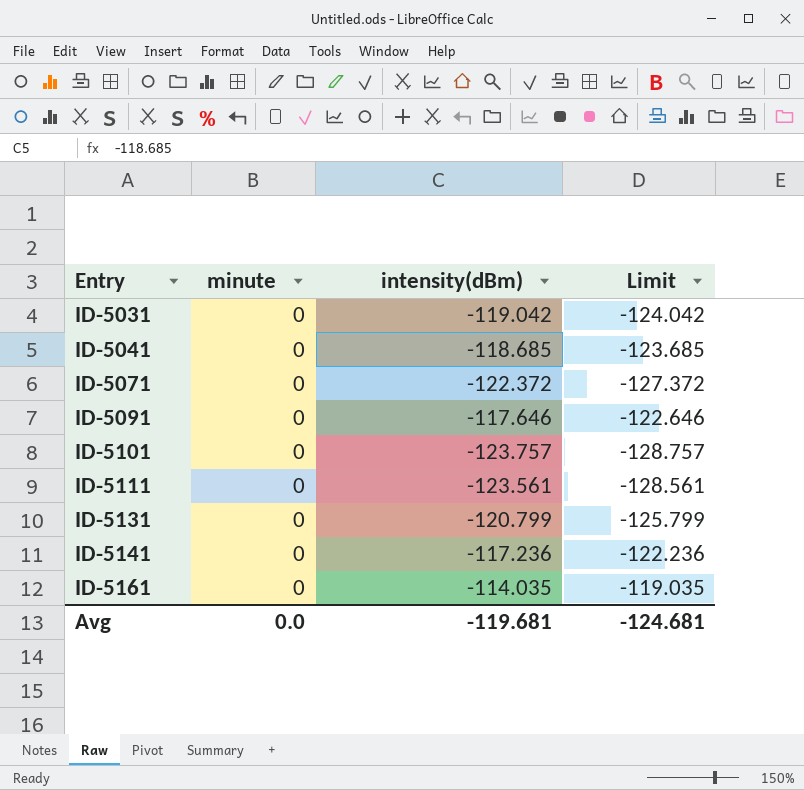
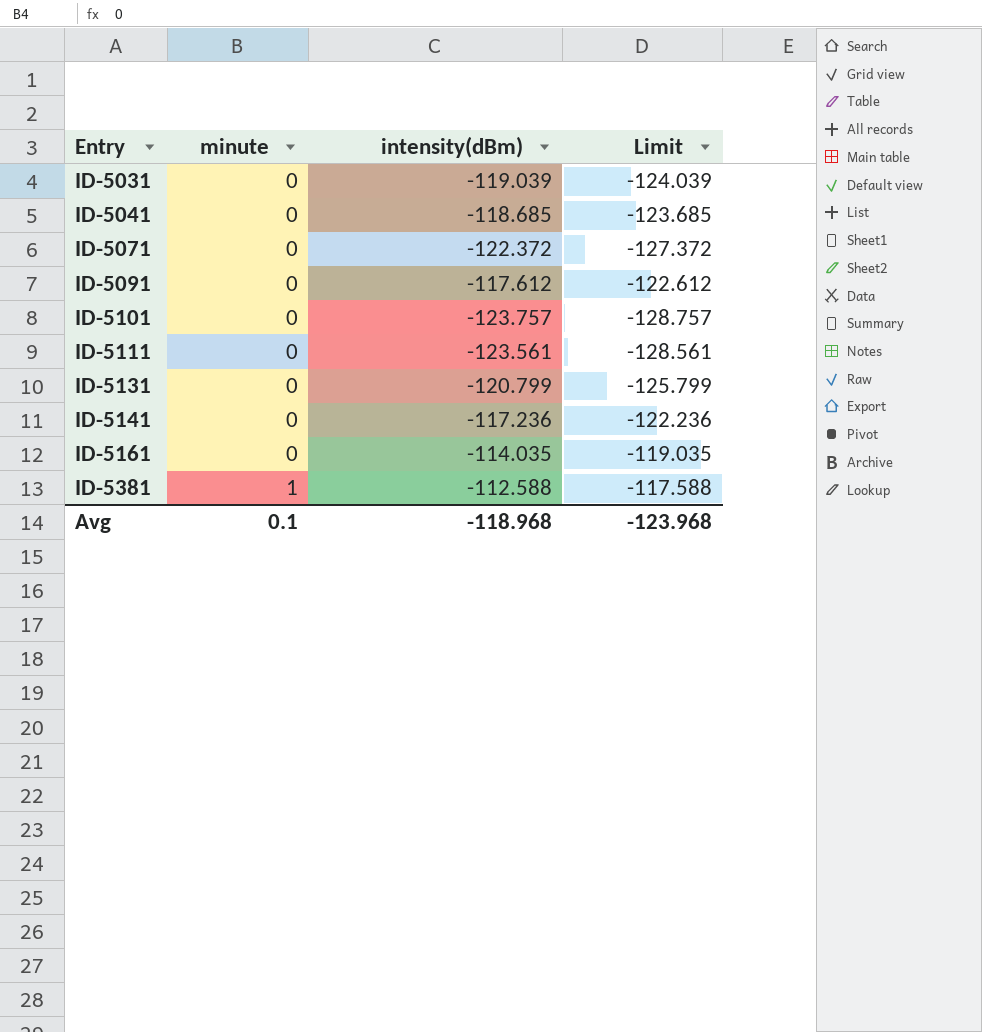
ID-5031 | intensity(dBm): -119.042 -> -119.039
ID-5031 | Limit: -124.042 -> -124.039
ID-5091 | intensity(dBm): -117.646 -> -117.612
ID-5091 | Limit: -122.646 -> -122.612
row ID-5381: none -> 1 | -112.588 | -117.588
Avg | minute: 0.0 -> 0.1
Avg | intensity(dBm): -119.681 -> -118.968
Avg | Limit: -124.681 -> -123.968

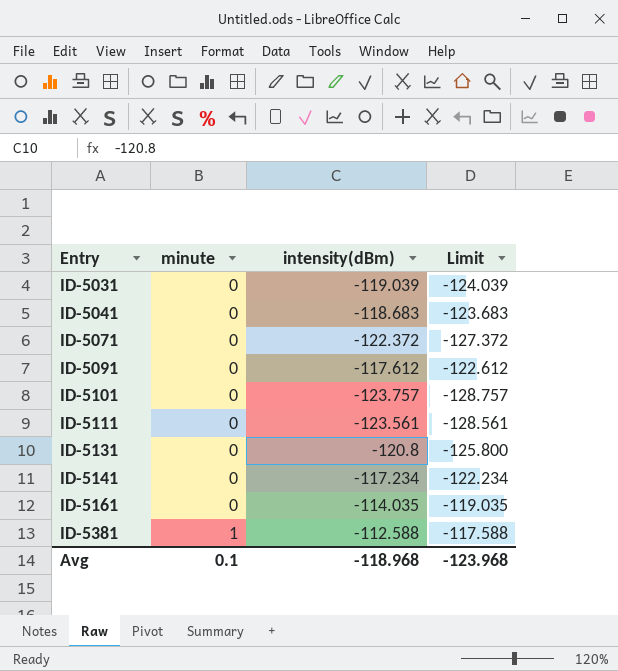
ID-5041 | intensity(dBm): -118.685 -> -118.683
ID-5041 | Limit: -123.685 -> -123.683
ID-5131 | intensity(dBm): -120.799 -> -120.8
ID-5131 | Limit: -125.799 -> -125.800
ID-5141 | intensity(dBm): -117.236 -> -117.234
ID-5141 | Limit: -122.236 -> -122.234

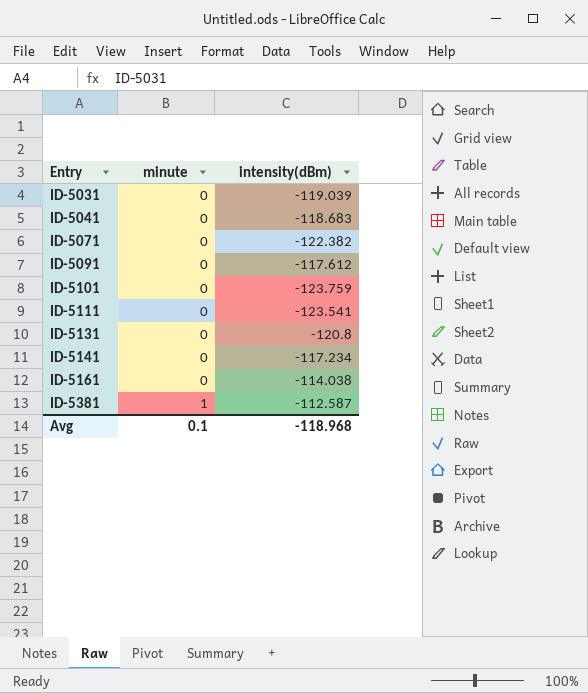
column Limit | formula: [intensity(dBm)] - 5 -> none
ID-5071 | intensity(dBm): -122.372 -> -122.382
ID-5101 | intensity(dBm): -123.757 -> -123.759
ID-5111 | intensity(dBm): -123.561 -> -123.541
ID-5161 | intensity(dBm): -114.035 -> -114.038
ID-5381 | intensity(dBm): -112.588 -> -112.587

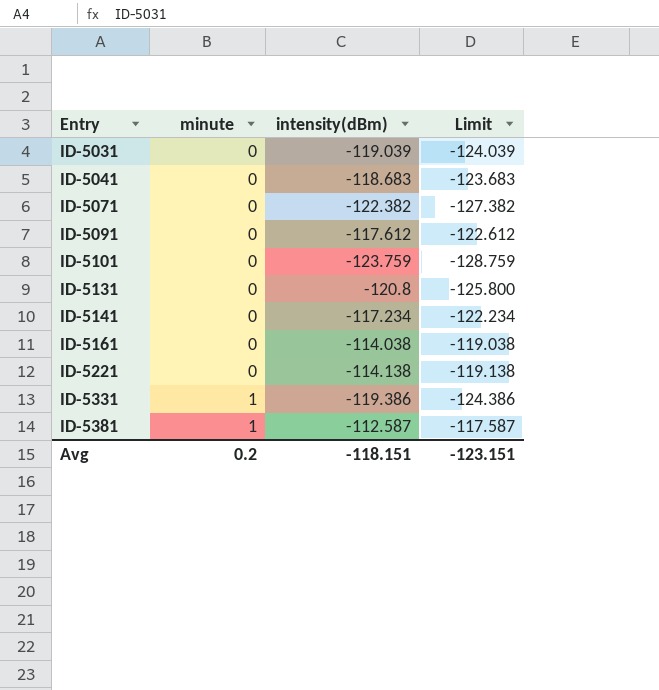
column Limit | formula: none -> [intensity(dBm)] - 5
row ID-5111: 0 | -123.541 -> none
row ID-5221: none -> 0 | -114.138 | -119.138
row ID-5331: none -> 1 | -119.386 | -124.386
Avg | minute: 0.1 -> 0.2
Avg | intensity(dBm): -118.968 -> -118.151

